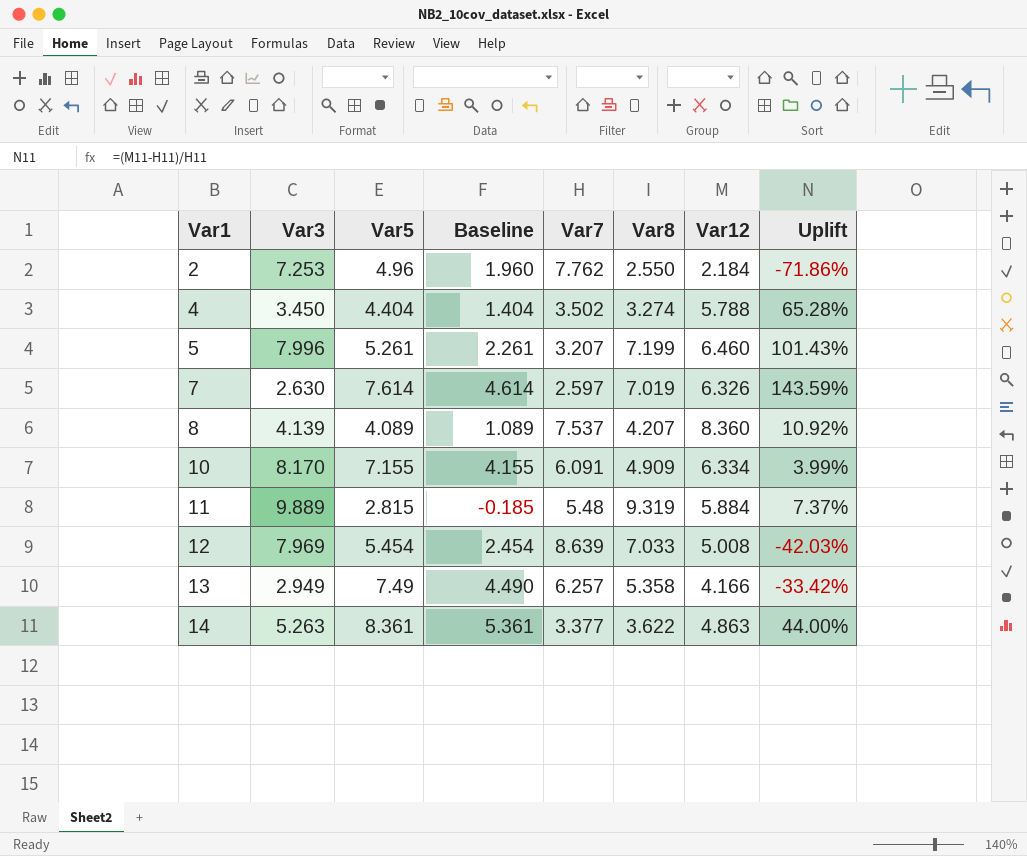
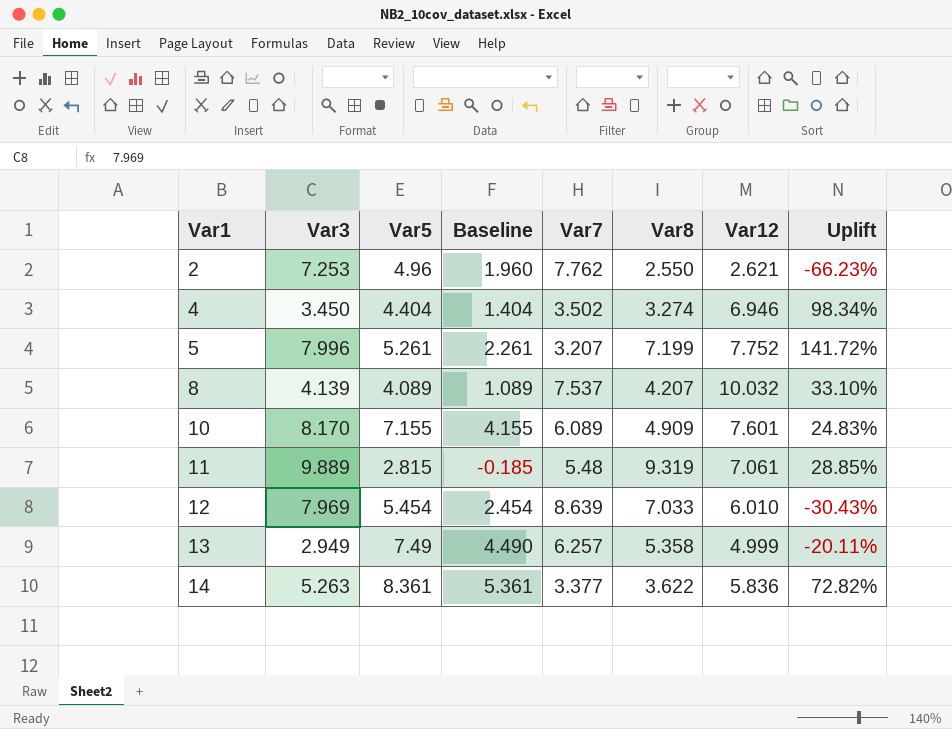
row 7: 2.630 | 7.614 | 4.614 | 2.597 | 7.019 | 6.326 | 143.59% -> none
2 | Var12: 2.184 -> 2.621
2 | Uplift: -71.86% -> -66.23%
4 | Var12: 5.788 -> 6.946
4 | Uplift: 65.28% -> 98.34%
5 | Var12: 6.460 -> 7.752
5 | Uplift: 101.43% -> 141.72%
8 | Var12: 8.360 -> 10.032
8 | Uplift: 10.92% -> 33.10%
10 | Var7: 6.091 -> 6.089
10 | Var12: 6.334 -> 7.601
10 | Uplift: 3.99% -> 24.83%
11 | Var12: 5.884 -> 7.061
11 | Uplift: 7.37% -> 28.85%
12 | Var12: 5.008 -> 6.010
12 | Uplift: -42.03% -> -30.43%
13 | Var12: 4.166 -> 4.999
13 | Uplift: -33.42% -> -20.11%
14 | Var12: 4.863 -> 5.836
14 | Uplift: 44.00% -> 72.82%

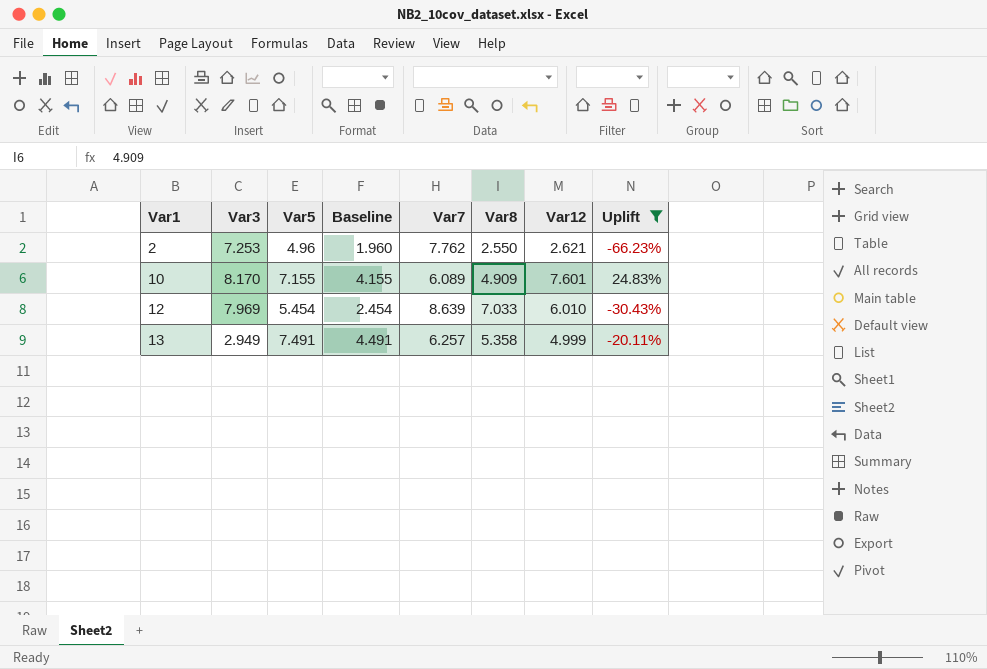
filter: none -> Uplift <= 24.83%
13 | Var5: 7.49 -> 7.491
13 | Baseline: 4.490 -> 4.491

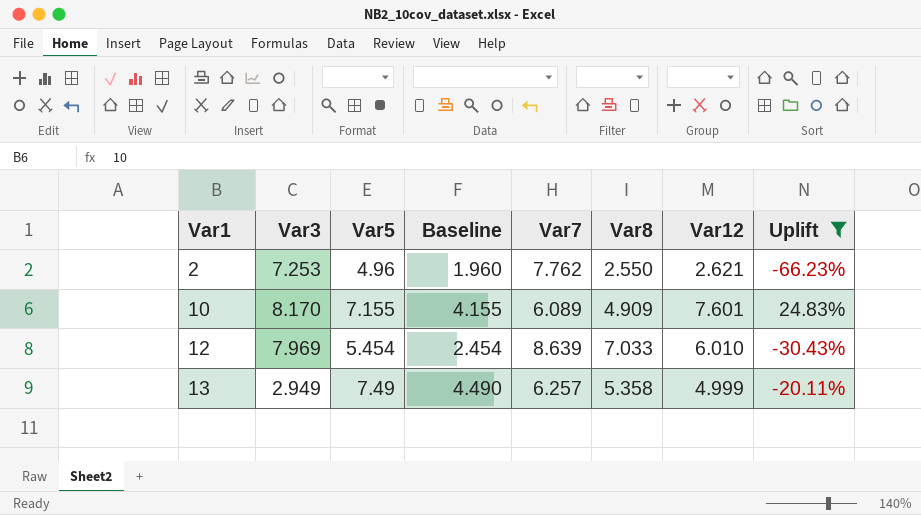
13 | Var5: 7.491 -> 7.49
13 | Baseline: 4.491 -> 4.490

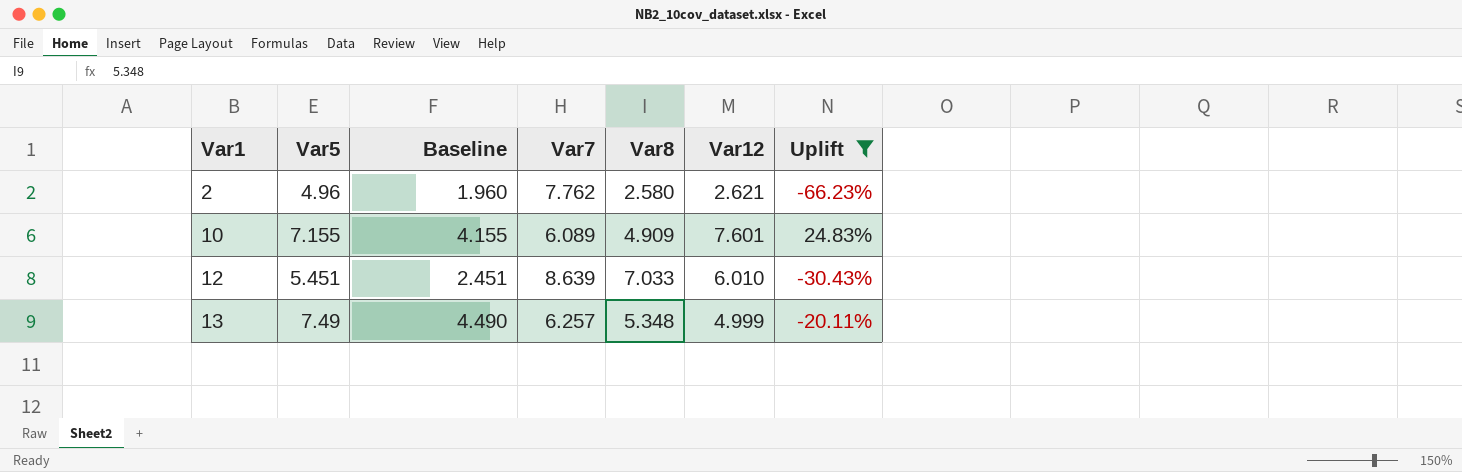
column Var3 | position: 2 -> none
2 | Var8: 2.550 -> 2.580
12 | Var5: 5.454 -> 5.451
12 | Baseline: 2.454 -> 2.451
13 | Var8: 5.358 -> 5.348

